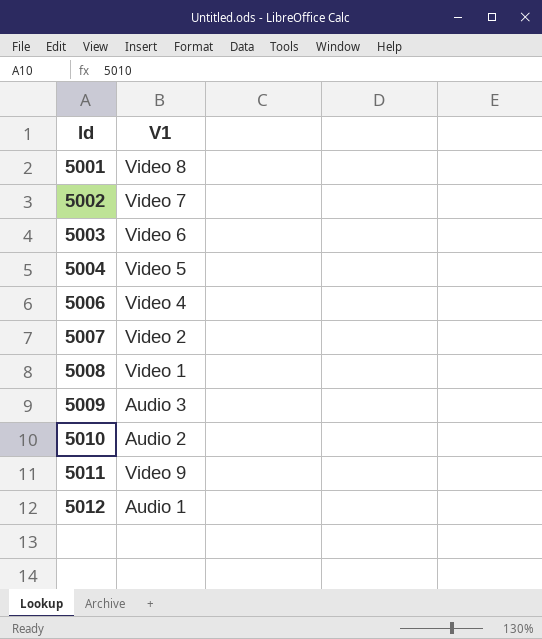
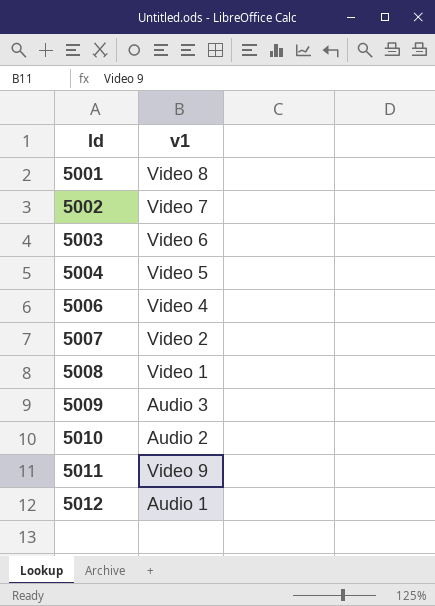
column name: V1 -> v1

